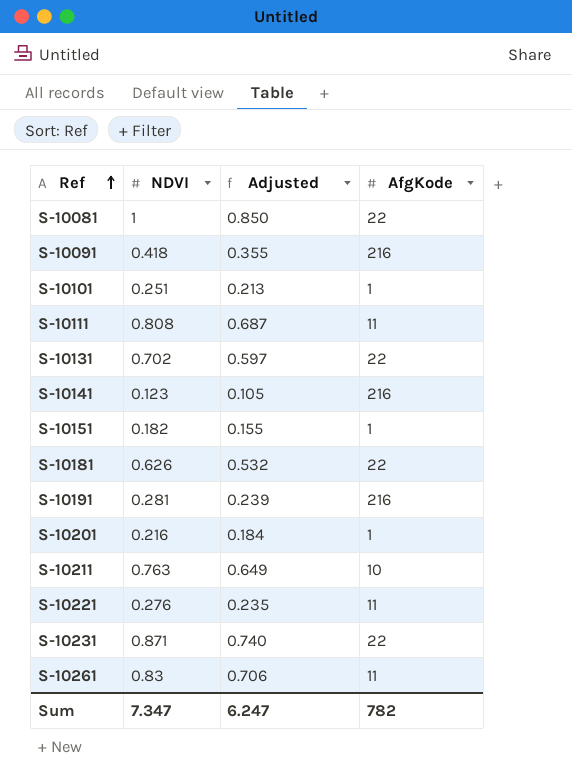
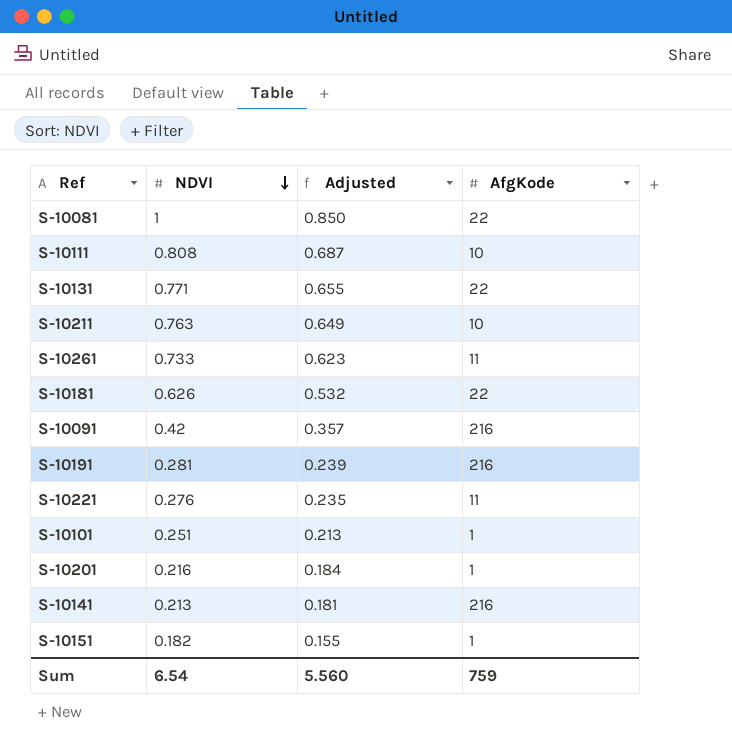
row order: Ref ascending -> NDVI descending
row S-10231: 0.871 | 0.740 | 22 -> none
S-10111 | AfgKode: 11 -> 10
S-10131 | NDVI: 0.702 -> 0.771
S-10131 | Adjusted: 0.597 -> 0.655
S-10261 | NDVI: 0.83 -> 0.733
S-10261 | Adjusted: 0.706 -> 0.623
S-10091 | NDVI: 0.418 -> 0.42
S-10091 | Adjusted: 0.355 -> 0.357
S-10141 | NDVI: 0.123 -> 0.213
S-10141 | Adjusted: 0.105 -> 0.181
Sum | NDVI: 7.347 -> 6.54
Sum | Adjusted: 6.247 -> 5.560
Sum | AfgKode: 782 -> 759

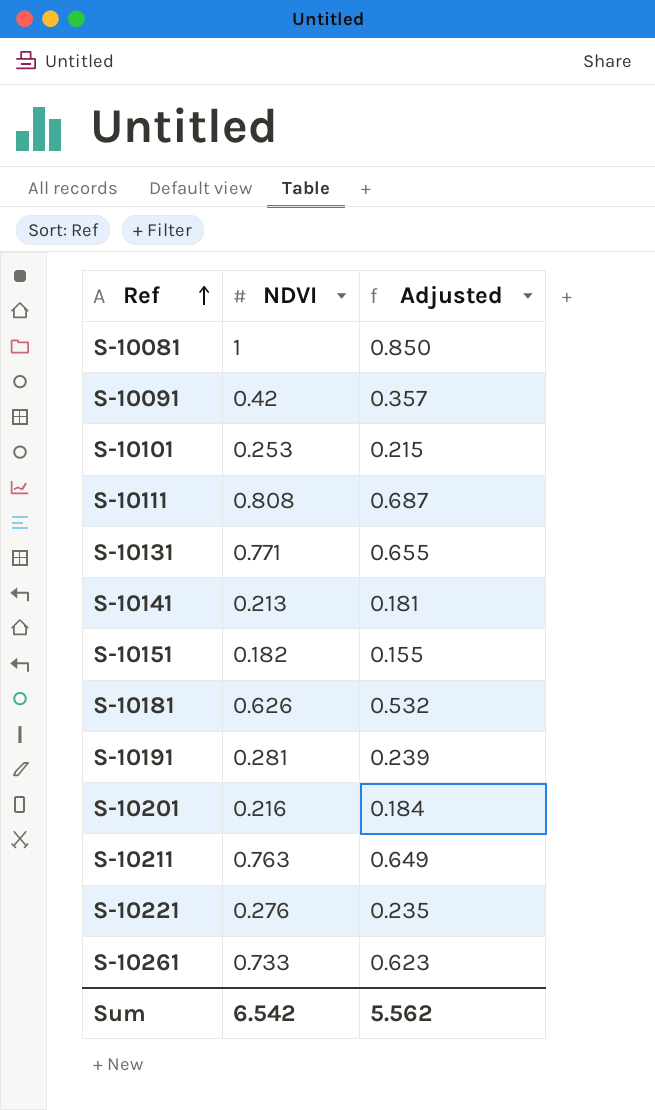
row order: NDVI descending -> Ref ascending
column AfgKode | position: 4 -> none
S-10101 | NDVI: 0.251 -> 0.253
S-10101 | Adjusted: 0.213 -> 0.215
Sum | NDVI: 6.54 -> 6.542
Sum | Adjusted: 5.560 -> 5.562

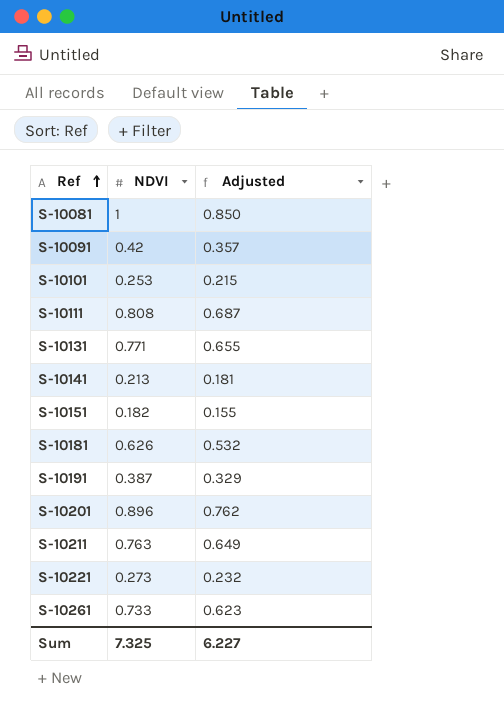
S-10191 | NDVI: 0.281 -> 0.387
S-10191 | Adjusted: 0.239 -> 0.329
S-10201 | NDVI: 0.216 -> 0.896
S-10201 | Adjusted: 0.184 -> 0.762
S-10221 | NDVI: 0.276 -> 0.273
S-10221 | Adjusted: 0.235 -> 0.232
Sum | NDVI: 6.542 -> 7.325
Sum | Adjusted: 5.562 -> 6.227

